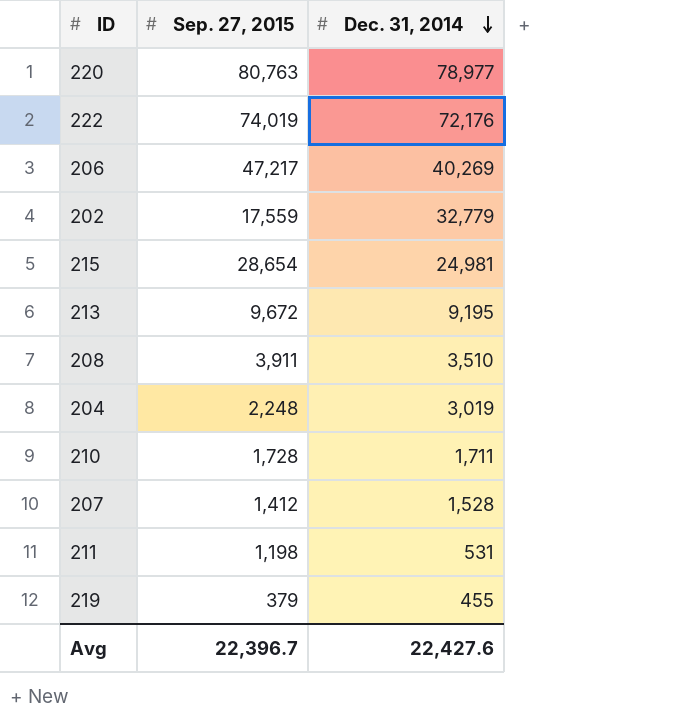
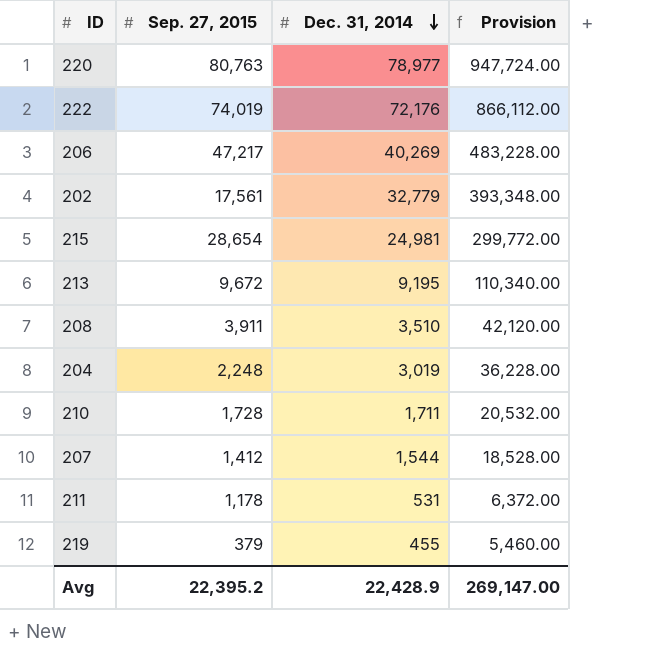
column Provision | formula: none -> [Dec. 31, 2014] * 12
202 | Sep. 27, 2015: 17,559 -> 17,561
207 | Dec. 31, 2014: 1,528 -> 1,544
211 | Sep. 27, 2015: 1,198 -> 1,178
Avg | Sep. 27, 2015: 22,396.7 -> 22,395.2
Avg | Dec. 31, 2014: 22,427.6 -> 22,428.9

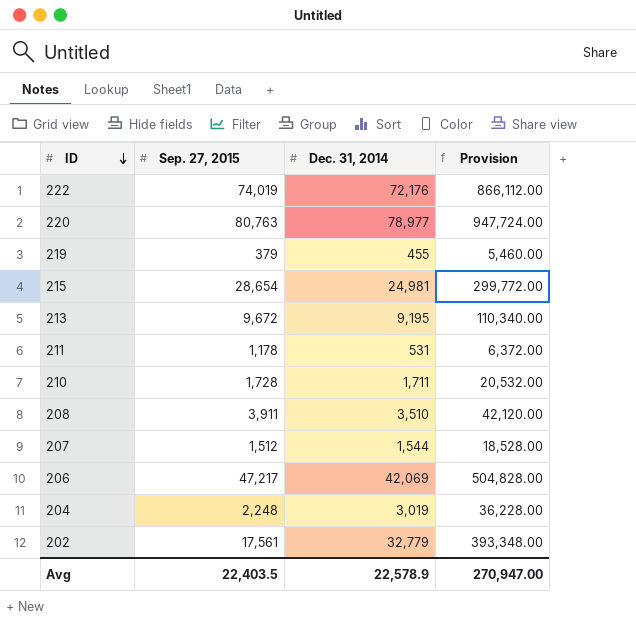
row order: Dec. 31, 2014 descending -> ID descending
207 | Sep. 27, 2015: 1,412 -> 1,512
206 | Dec. 31, 2014: 40,269 -> 42,069
206 | Provision: 483,228.00 -> 504,828.00
Avg | Sep. 27, 2015: 22,395.2 -> 22,403.5
Avg | Dec. 31, 2014: 22,428.9 -> 22,578.9
Avg | Provision: 269,147.00 -> 270,947.00

